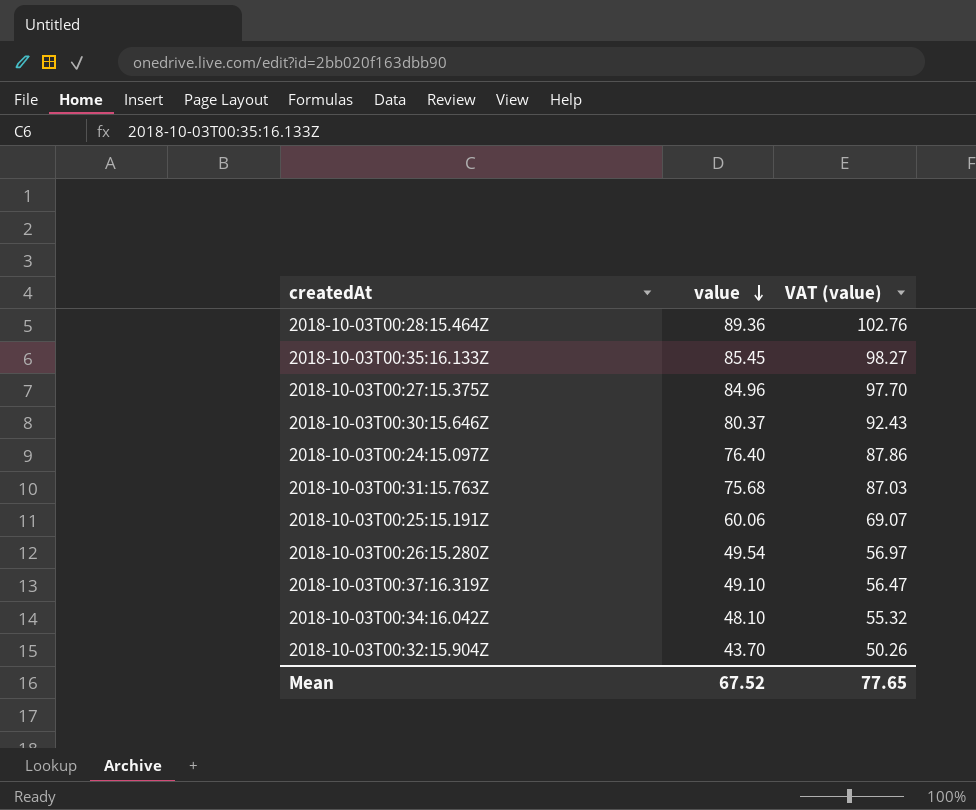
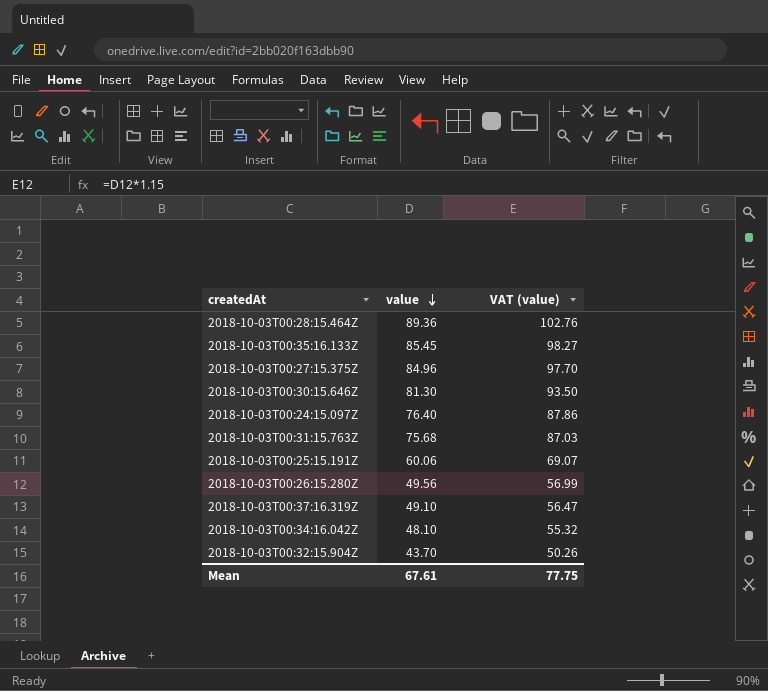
2018-10-03T00:30:15.646Z | value: 80.37 -> 81.30
2018-10-03T00:30:15.646Z | VAT (value): 92.43 -> 93.50
2018-10-03T00:26:15.280Z | value: 49.54 -> 49.56
2018-10-03T00:26:15.280Z | VAT (value): 56.97 -> 56.99
Mean | value: 67.52 -> 67.61
Mean | VAT (value): 77.65 -> 77.75

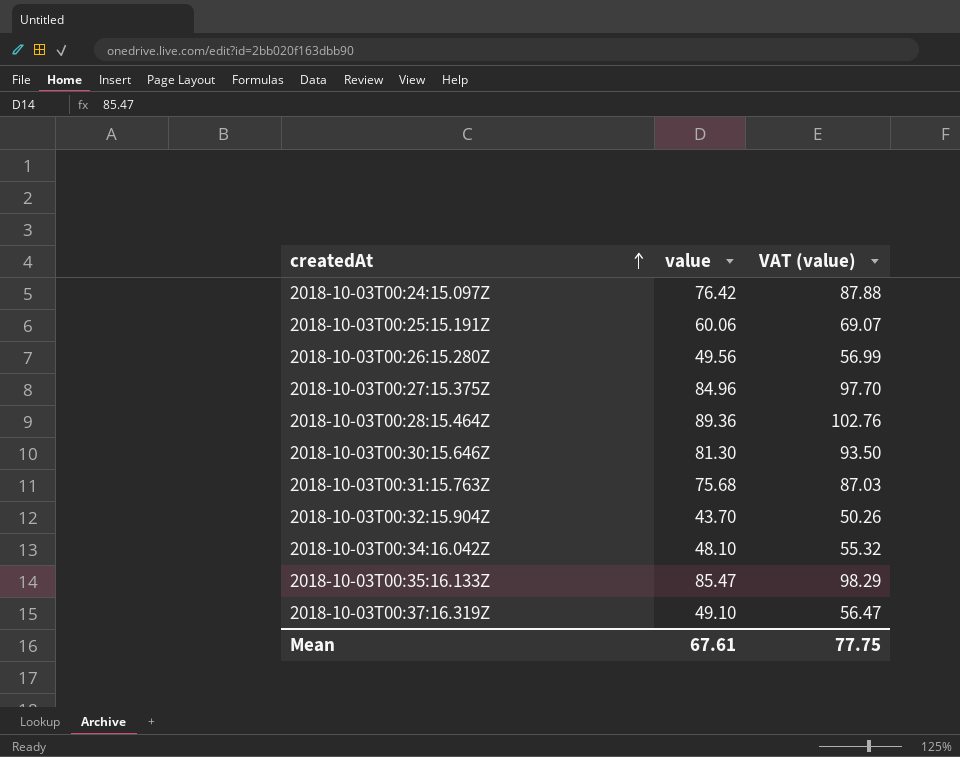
row order: value descending -> createdAt ascending
2018-10-03T00:24:15.097Z | value: 76.40 -> 76.42
2018-10-03T00:24:15.097Z | VAT (value): 87.86 -> 87.88
2018-10-03T00:35:16.133Z | value: 85.45 -> 85.47
2018-10-03T00:35:16.133Z | VAT (value): 98.27 -> 98.29

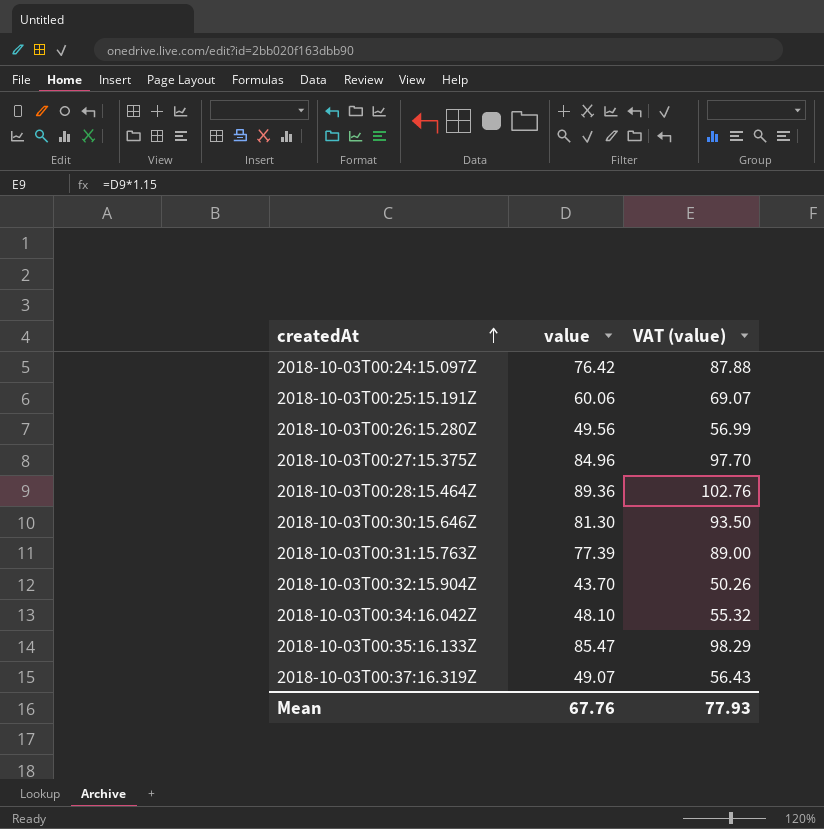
2018-10-03T00:31:15.763Z | value: 75.68 -> 77.39
2018-10-03T00:31:15.763Z | VAT (value): 87.03 -> 89.00
2018-10-03T00:37:16.319Z | value: 49.10 -> 49.07
2018-10-03T00:37:16.319Z | VAT (value): 56.47 -> 56.43
Mean | value: 67.61 -> 67.76
Mean | VAT (value): 77.75 -> 77.93

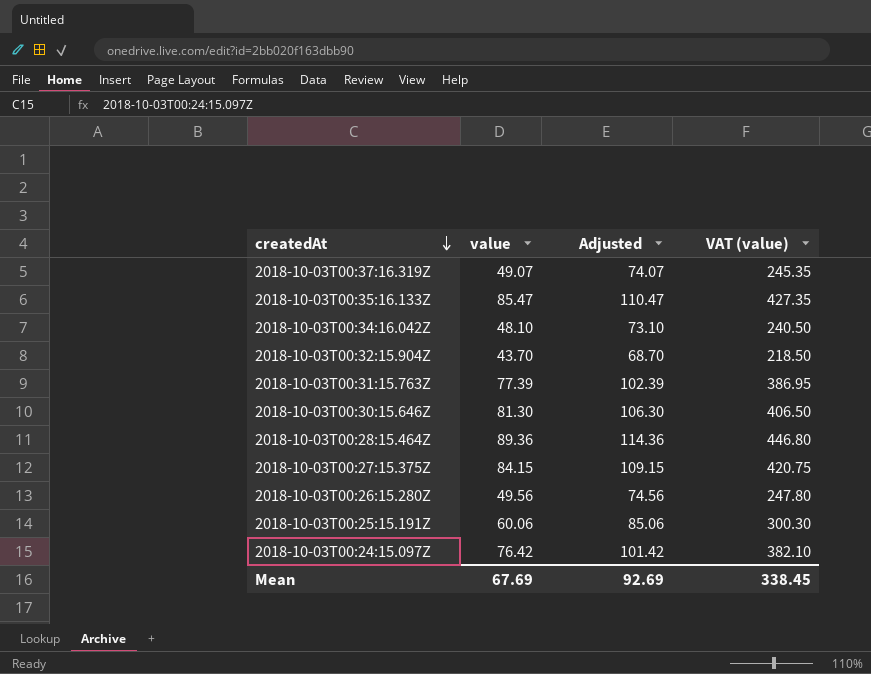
row order: createdAt ascending -> createdAt descending
column Adjusted | formula: none -> [value] + 25
column VAT (value) | formula: [value] * 1.15 -> [value] * 5
2018-10-03T00:27:15.375Z | value: 84.96 -> 84.15
Mean | value: 67.76 -> 67.69
Mean | VAT (value): 77.93 -> 338.45

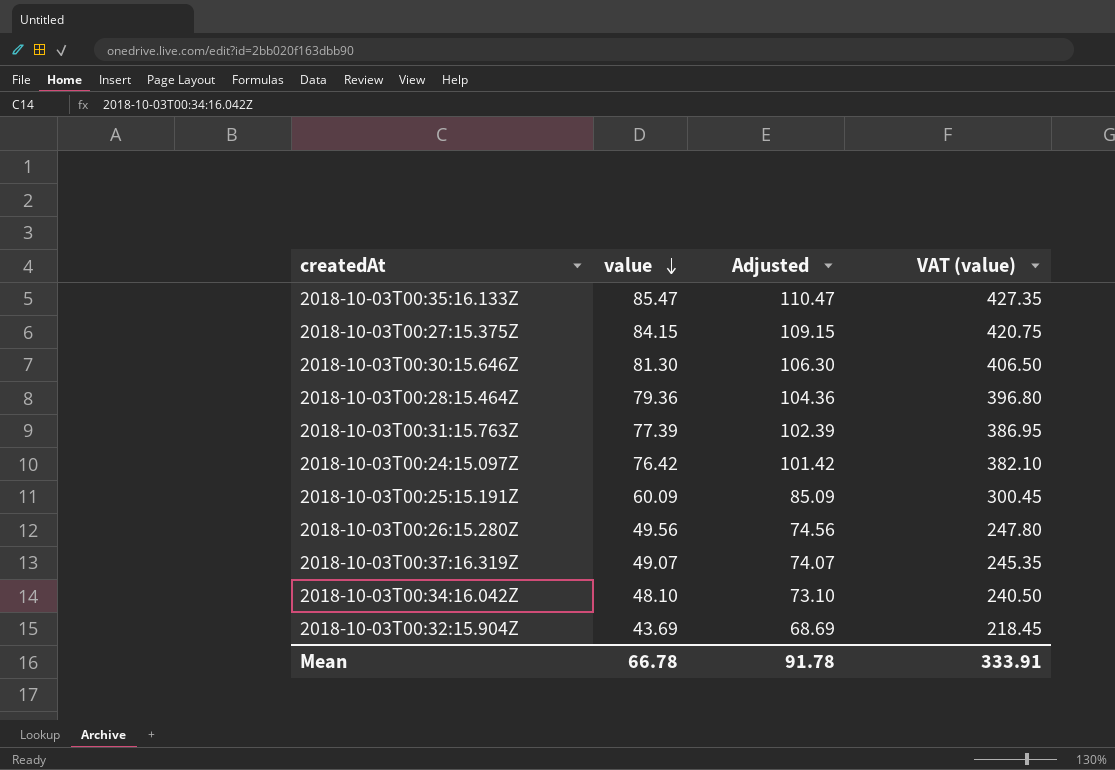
row order: createdAt descending -> value descending
2018-10-03T00:28:15.464Z | value: 89.36 -> 79.36
2018-10-03T00:28:15.464Z | Adjusted: 114.36 -> 104.36
2018-10-03T00:28:15.464Z | VAT (value): 446.80 -> 396.80
2018-10-03T00:25:15.191Z | value: 60.06 -> 60.09
2018-10-03T00:25:15.191Z | Adjusted: 85.06 -> 85.09
2018-10-03T00:25:15.191Z | VAT (value): 300.30 -> 300.45
2018-10-03T00:32:15.904Z | value: 43.70 -> 43.69
2018-10-03T00:32:15.904Z | Adjusted: 68.70 -> 68.69
2018-10-03T00:32:15.904Z | VAT (value): 218.50 -> 218.45
Mean | value: 67.69 -> 66.78
Mean | Adjusted: 92.69 -> 91.78
Mean | VAT (value): 338.45 -> 333.91

